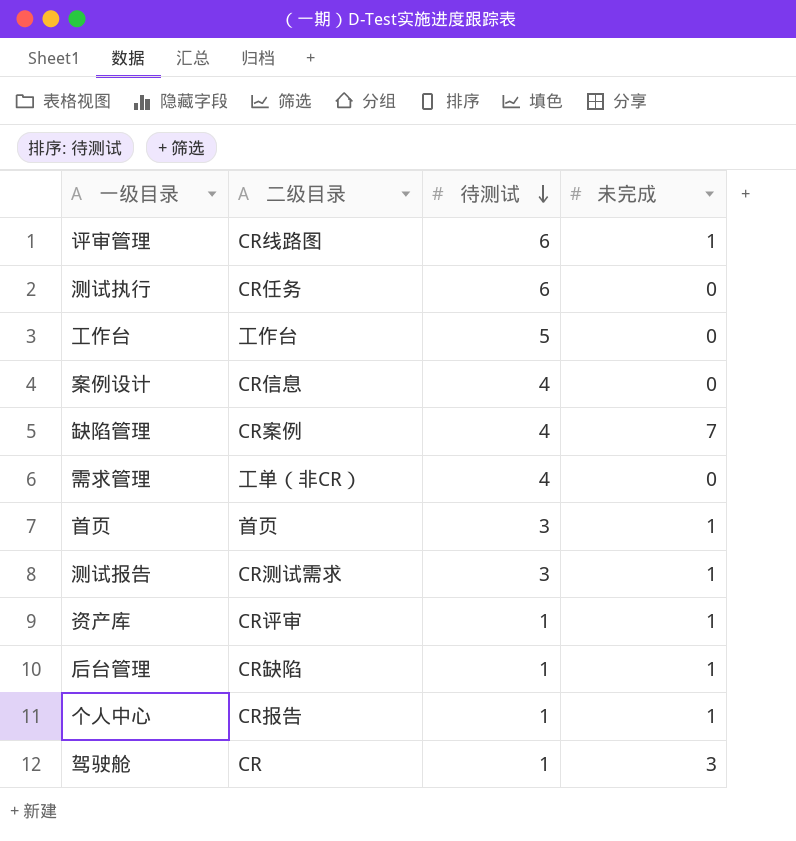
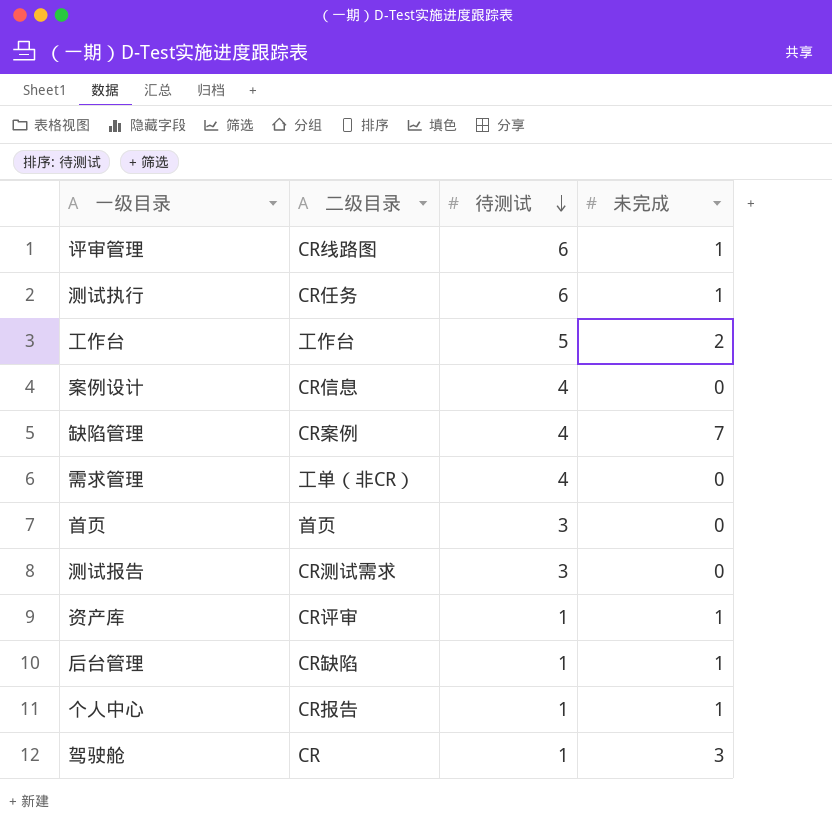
测试执行 | 未完成: 0 -> 1
工作台 | 未完成: 0 -> 2
首页 | 未完成: 1 -> 0
测试报告 | 未完成: 1 -> 0

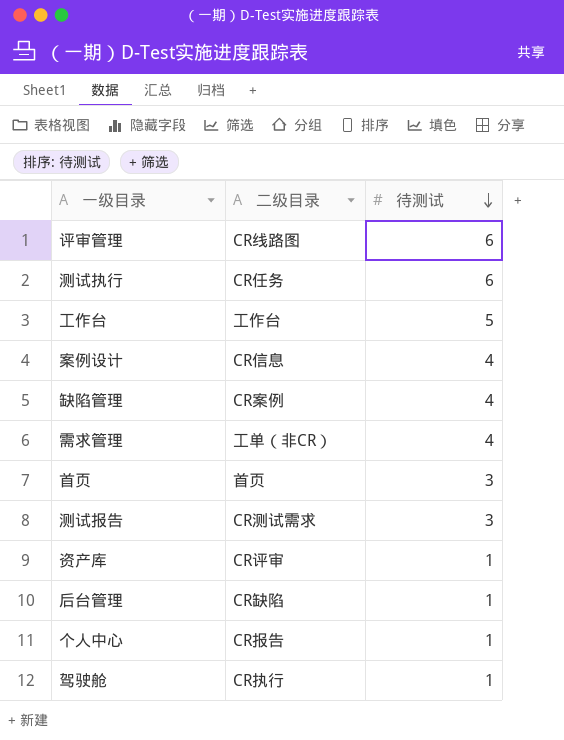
column 未完成 | position: 4 -> none
驾驶舱 | 二级目录: CR -> CR执行

